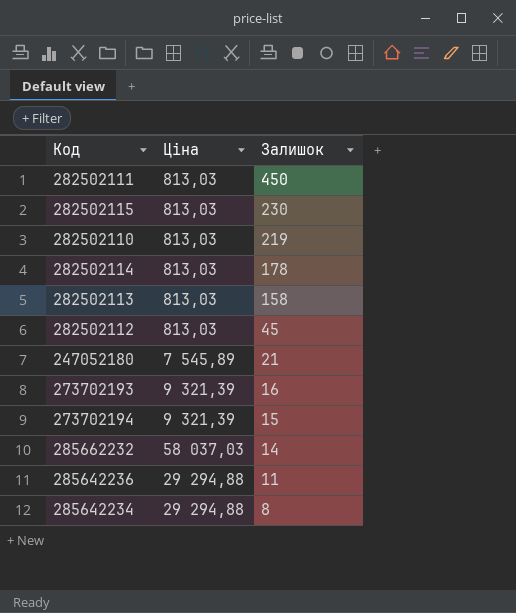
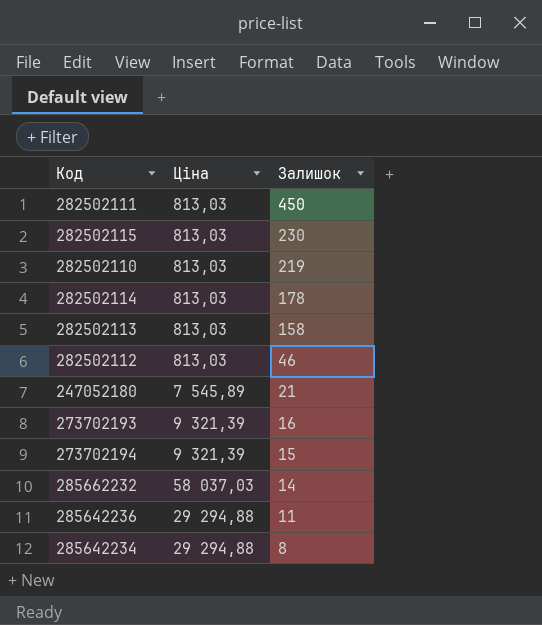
282502112 | Залишок: 45 -> 46

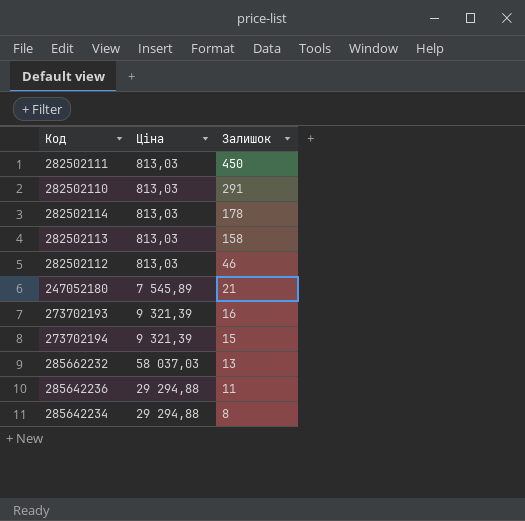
row 282502115: 813,03 | 230 -> none
282502110 | Залишок: 219 -> 291
285662232 | Залишок: 14 -> 13

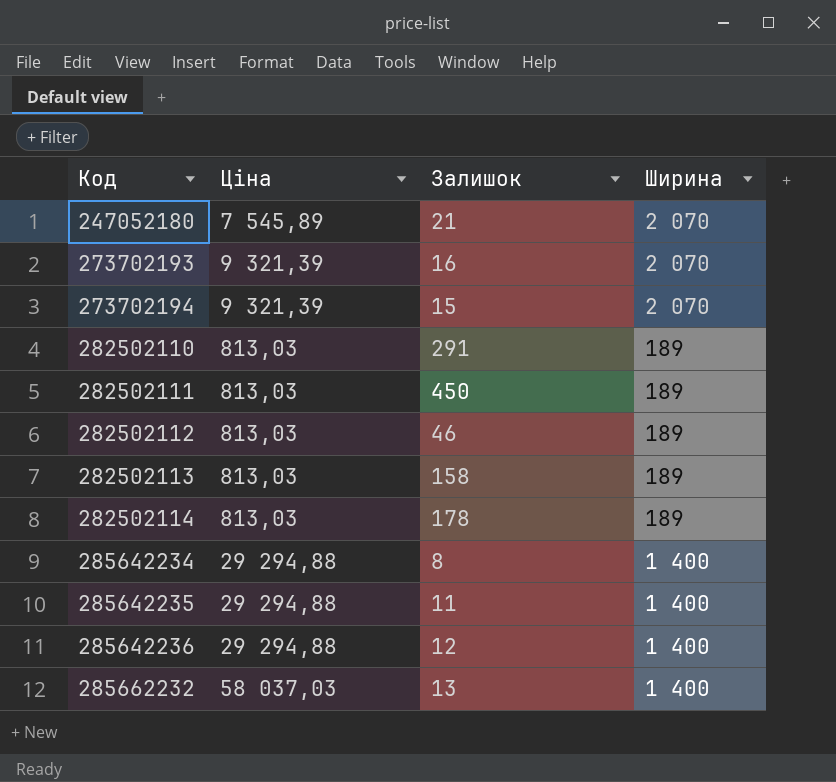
row order: Залишок descending -> Код ascending
column Ширина | position: none -> 4
row 285642235: none -> 29 294,88 | 11 | 1 400
285642236 | Залишок: 11 -> 12

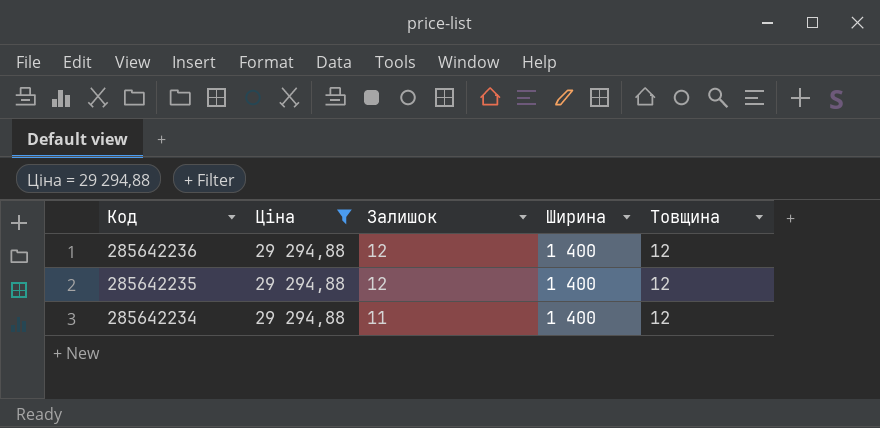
filter: none -> Ціна = 29 294,88
row order: Код ascending -> Код descending
column Товщина | position: none -> 5
285642235 | Залишок: 11 -> 12
285642234 | Залишок: 8 -> 11

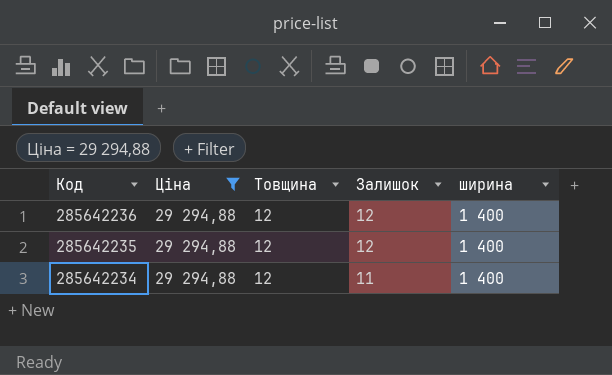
column Товщина | position: 5 -> 3
column name: Ширина -> ширина

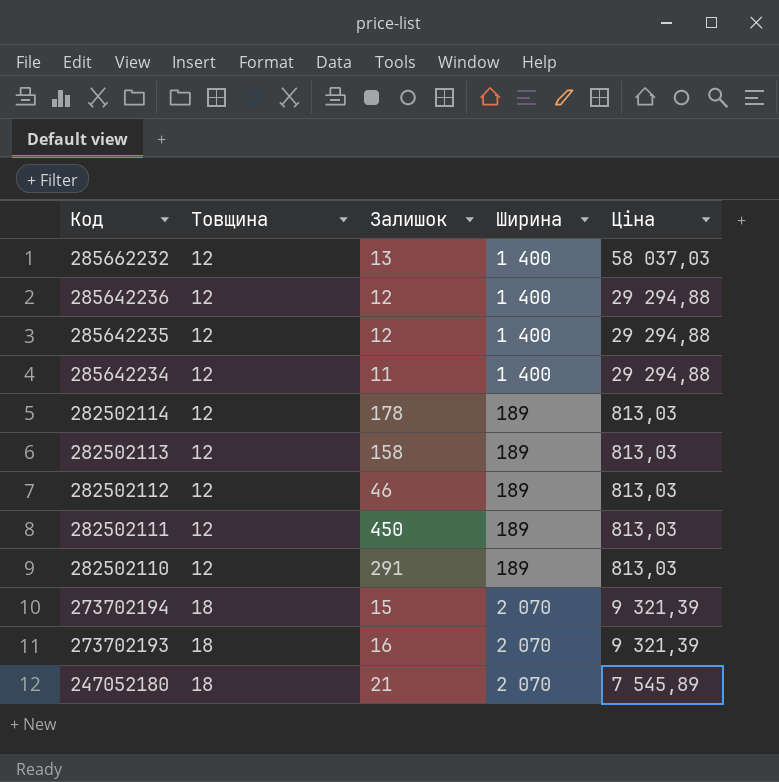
filter: Ціна = 29 294,88 -> none
column name: ширина -> Ширина
column Ціна | position: 2 -> 5

